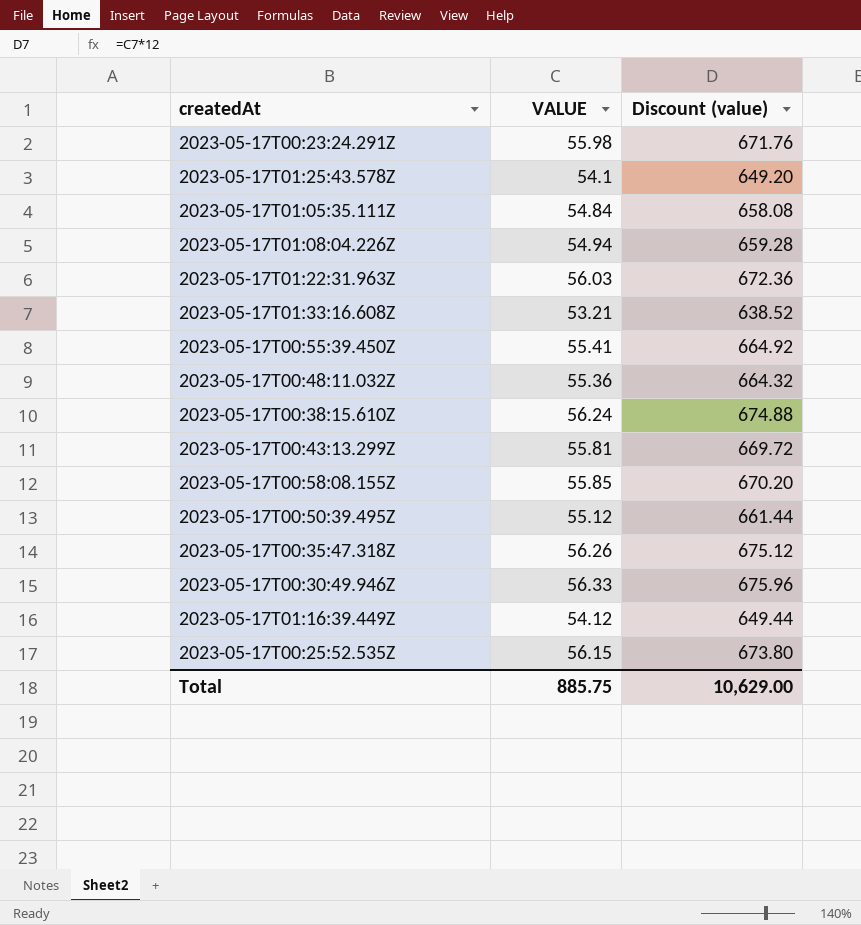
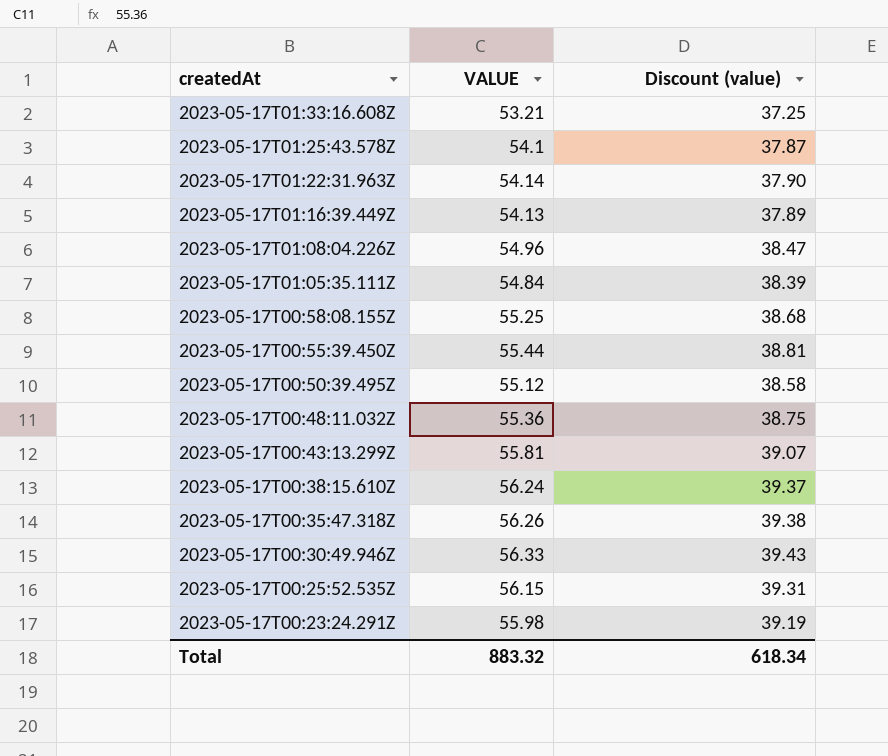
row order: none -> createdAt descending
column Discount (value) | formula: [VALUE] * 12 -> [VALUE] * 0.7
2023-05-17T01:22:31.963Z | VALUE: 56.03 -> 54.14
2023-05-17T01:16:39.449Z | VALUE: 54.12 -> 54.13
2023-05-17T01:08:04.226Z | VALUE: 54.94 -> 54.96
2023-05-17T00:58:08.155Z | VALUE: 55.85 -> 55.25
2023-05-17T00:55:39.450Z | VALUE: 55.41 -> 55.44
Total | VALUE: 885.75 -> 883.32
Total | Discount (value): 10,629.00 -> 618.34

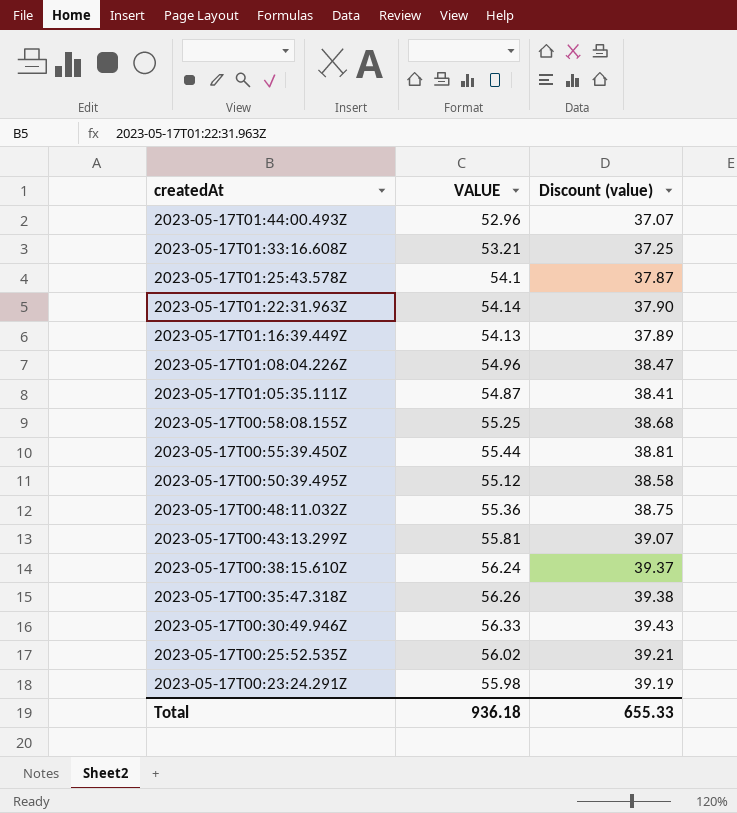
row 2023-05-17T01:44:00.493Z: none -> 52.96 | 37.07
2023-05-17T01:05:35.111Z | VALUE: 54.84 -> 54.87
2023-05-17T01:05:35.111Z | Discount (value): 38.39 -> 38.41
2023-05-17T00:25:52.535Z | VALUE: 56.15 -> 56.02
2023-05-17T00:25:52.535Z | Discount (value): 39.31 -> 39.21
Total | VALUE: 883.32 -> 936.18
Total | Discount (value): 618.34 -> 655.33

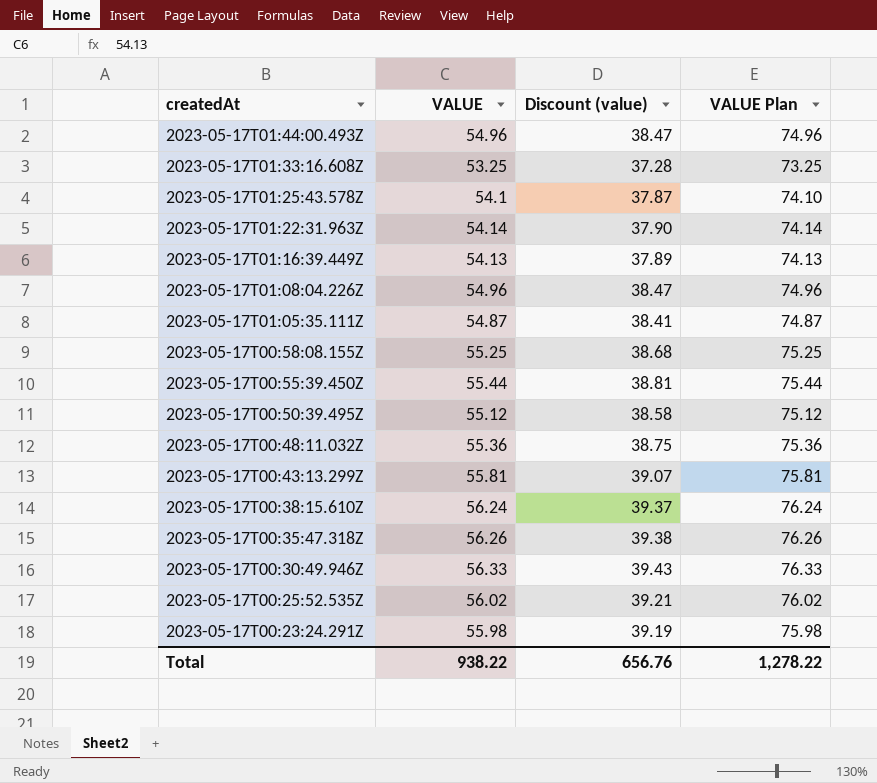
column VALUE Plan | formula: none -> [VALUE] + 20
2023-05-17T01:44:00.493Z | VALUE: 52.96 -> 54.96
2023-05-17T01:44:00.493Z | Discount (value): 37.07 -> 38.47
2023-05-17T01:33:16.608Z | VALUE: 53.21 -> 53.25
2023-05-17T01:33:16.608Z | Discount (value): 37.25 -> 37.28
Total | VALUE: 936.18 -> 938.22
Total | Discount (value): 655.33 -> 656.76

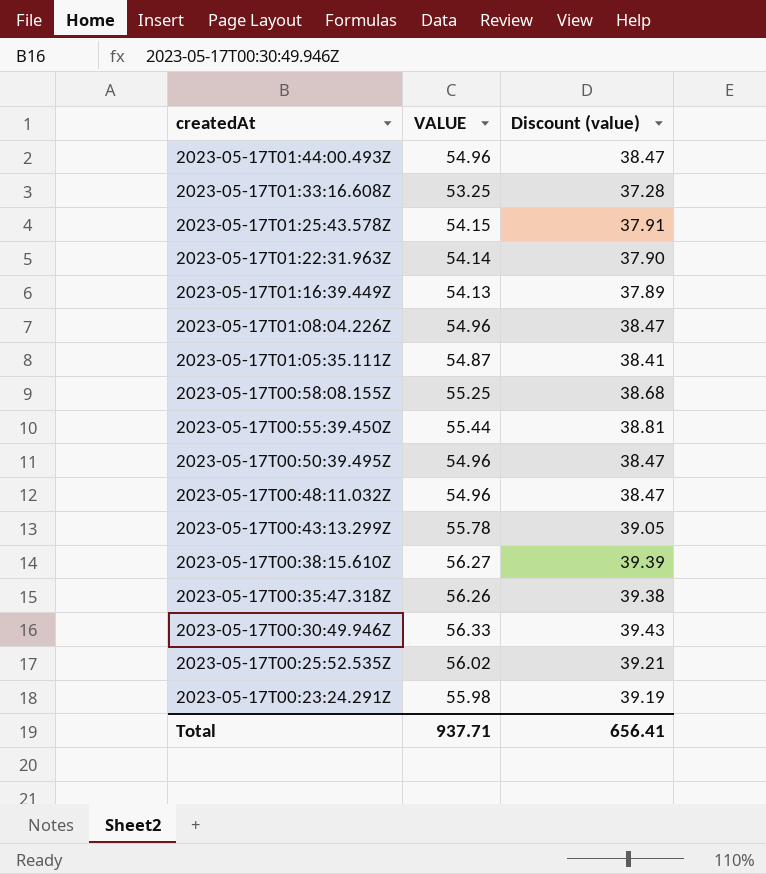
column VALUE Plan | formula: [VALUE] + 20 -> none
2023-05-17T01:25:43.578Z | VALUE: 54.1 -> 54.15
2023-05-17T01:25:43.578Z | Discount (value): 37.87 -> 37.91
2023-05-17T00:50:39.495Z | VALUE: 55.12 -> 54.96
2023-05-17T00:50:39.495Z | Discount (value): 38.58 -> 38.47
2023-05-17T00:48:11.032Z | VALUE: 55.36 -> 54.96
2023-05-17T00:48:11.032Z | Discount (value): 38.75 -> 38.47
2023-05-17T00:43:13.299Z | VALUE: 55.81 -> 55.78
2023-05-17T00:43:13.299Z | Discount (value): 39.07 -> 39.05
2023-05-17T00:38:15.610Z | VALUE: 56.24 -> 56.27
2023-05-17T00:38:15.610Z | Discount (value): 39.37 -> 39.39
Total | VALUE: 938.22 -> 937.71
Total | Discount (value): 656.76 -> 656.41

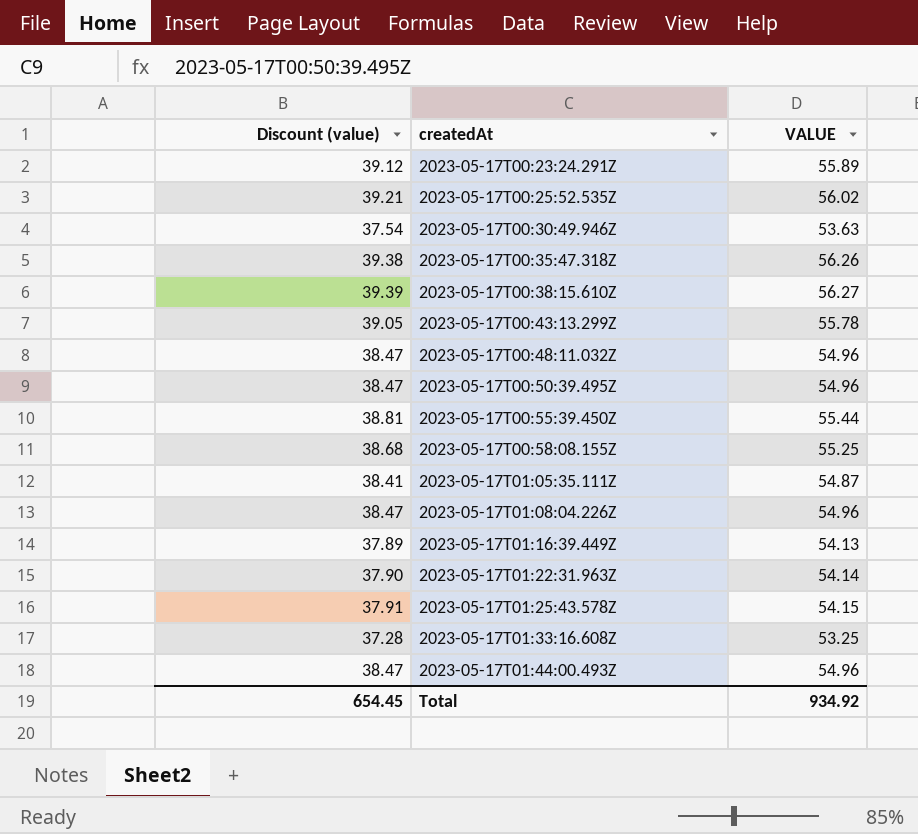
row order: createdAt descending -> createdAt ascending
column Discount (value) | position: 3 -> 1
2023-05-17T00:23:24.291Z | Discount (value): 39.19 -> 39.12
2023-05-17T00:23:24.291Z | VALUE: 55.98 -> 55.89
2023-05-17T00:30:49.946Z | Discount (value): 39.43 -> 37.54
2023-05-17T00:30:49.946Z | VALUE: 56.33 -> 53.63
Total | Discount (value): 656.41 -> 654.45
Total | VALUE: 937.71 -> 934.92

